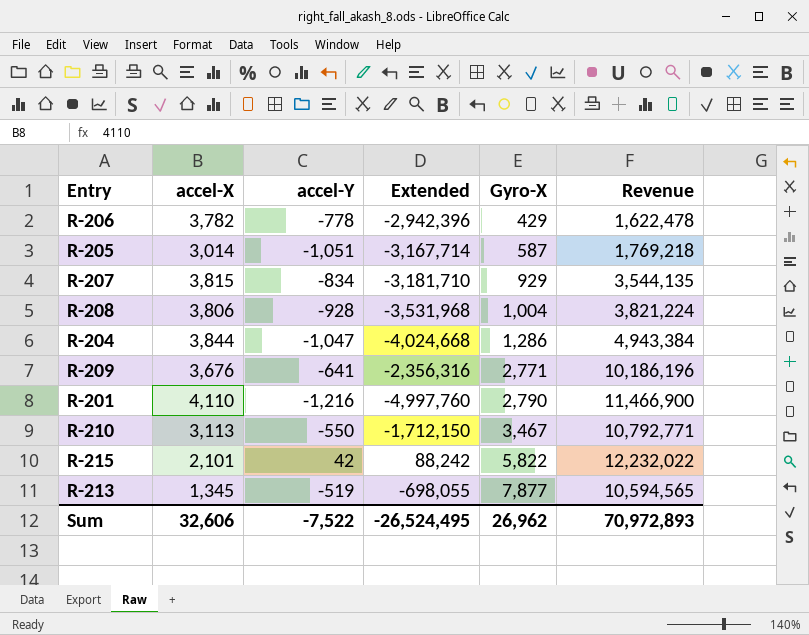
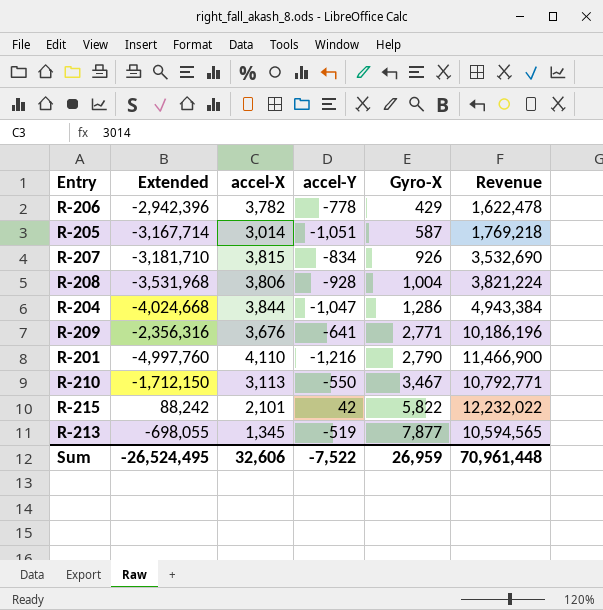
column Extended | position: 4 -> 2
R-207 | Gyro-X: 929 -> 926
R-207 | Revenue: 3,544,135 -> 3,532,690
Sum | Gyro-X: 26,962 -> 26,959
Sum | Revenue: 70,972,893 -> 70,961,448

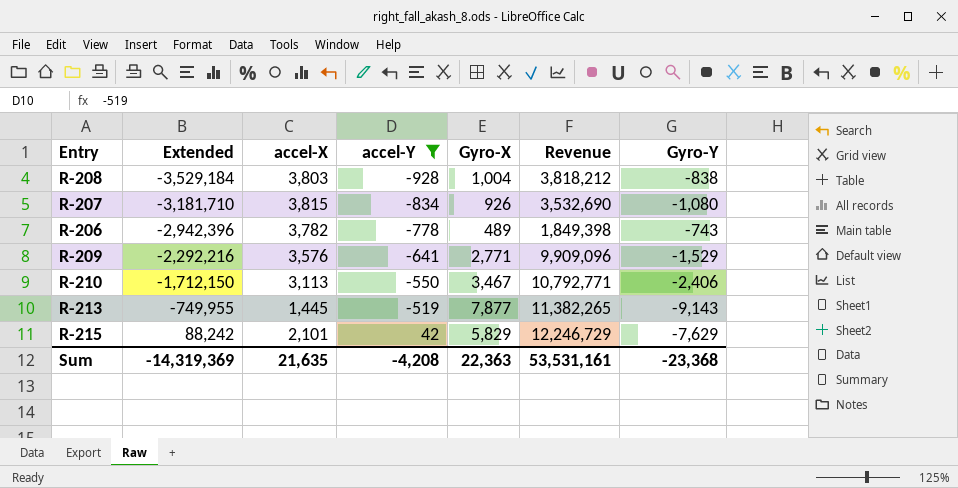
filter: none -> accel-Y >= -928
row order: Gyro-X ascending -> Extended ascending
column Gyro-Y | position: none -> 7
R-208 | Extended: -3,531,968 -> -3,529,184
R-208 | accel-X: 3,806 -> 3,803
R-208 | Revenue: 3,821,224 -> 3,818,212
R-206 | Gyro-X: 429 -> 489
R-206 | Revenue: 1,622,478 -> 1,849,398
R-209 | Extended: -2,356,316 -> -2,292,216
R-209 | accel-X: 3,676 -> 3,576
R-209 | Revenue: 10,186,196 -> 9,909,096
R-213 | Extended: -698,055 -> -749,955
R-213 | accel-X: 1,345 -> 1,445
R-213 | Revenue: 10,594,565 -> 11,382,265
R-215 | Gyro-X: 5,822 -> 5,829
R-215 | Revenue: 12,232,022 -> 12,246,729
Sum | Extended: -26,524,495 -> -14,319,369
Sum | accel-X: 32,606 -> 21,635
Sum | accel-Y: -7,522 -> -4,208
Sum | Gyro-X: 26,959 -> 22,363
Sum | Revenue: 70,961,448 -> 53,531,161

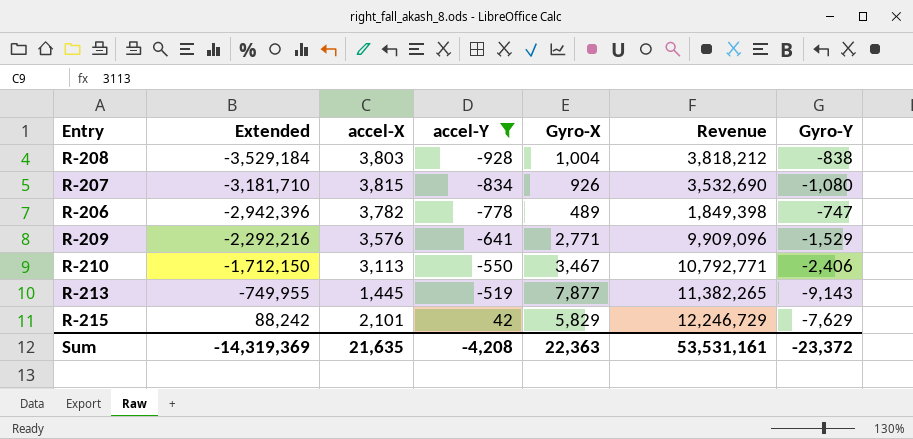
R-206 | Gyro-Y: -743 -> -747
Sum | Gyro-Y: -23,368 -> -23,372

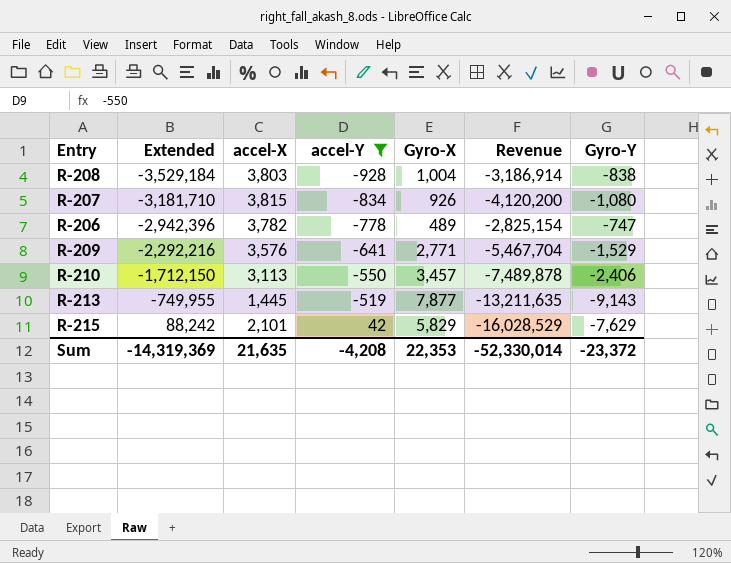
column Revenue | formula: [accel-X] * [Gyro-X] -> [accel-X] * [Gyro-Y]
R-210 | Gyro-X: 3,467 -> 3,457
Sum | Gyro-X: 22,363 -> 22,353
Sum | Revenue: 53,531,161 -> -52,330,014

